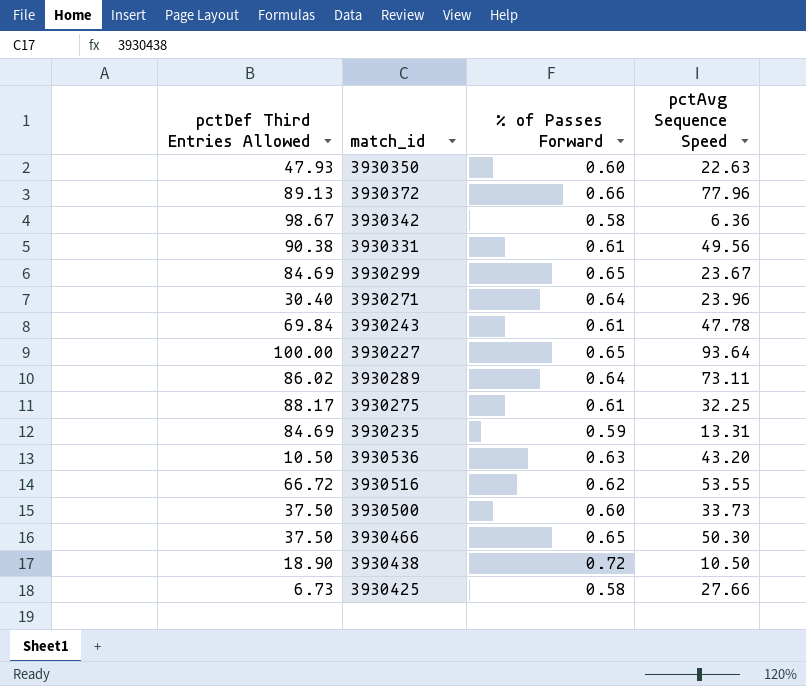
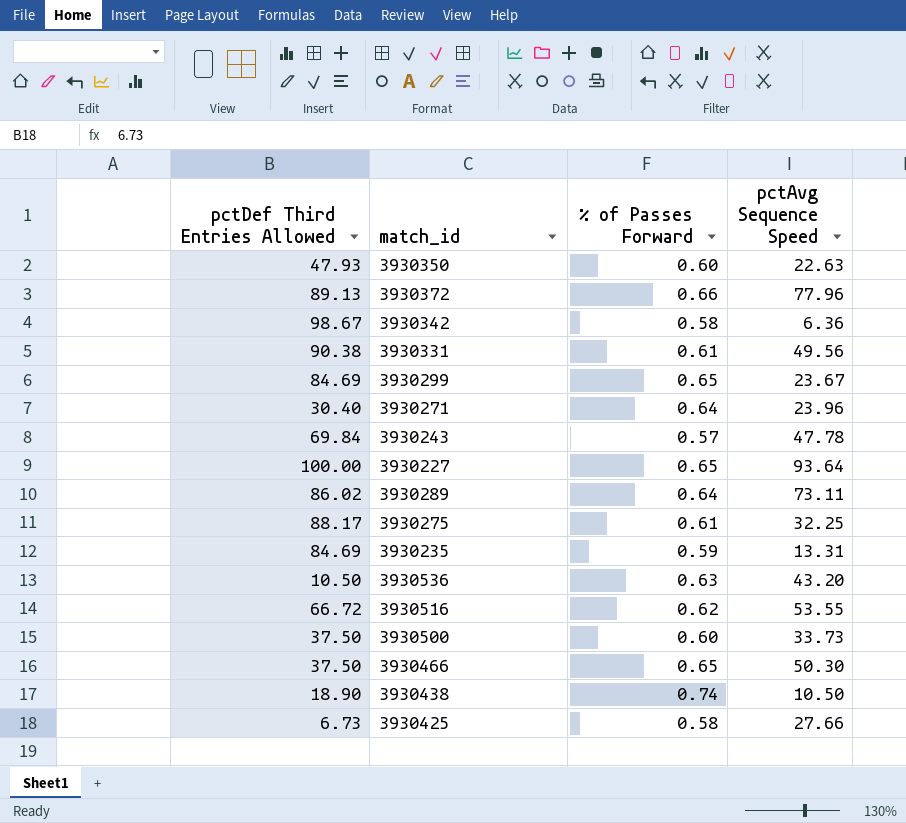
3930243 | % of Passes Forward: 0.61 -> 0.57
3930438 | % of Passes Forward: 0.72 -> 0.74

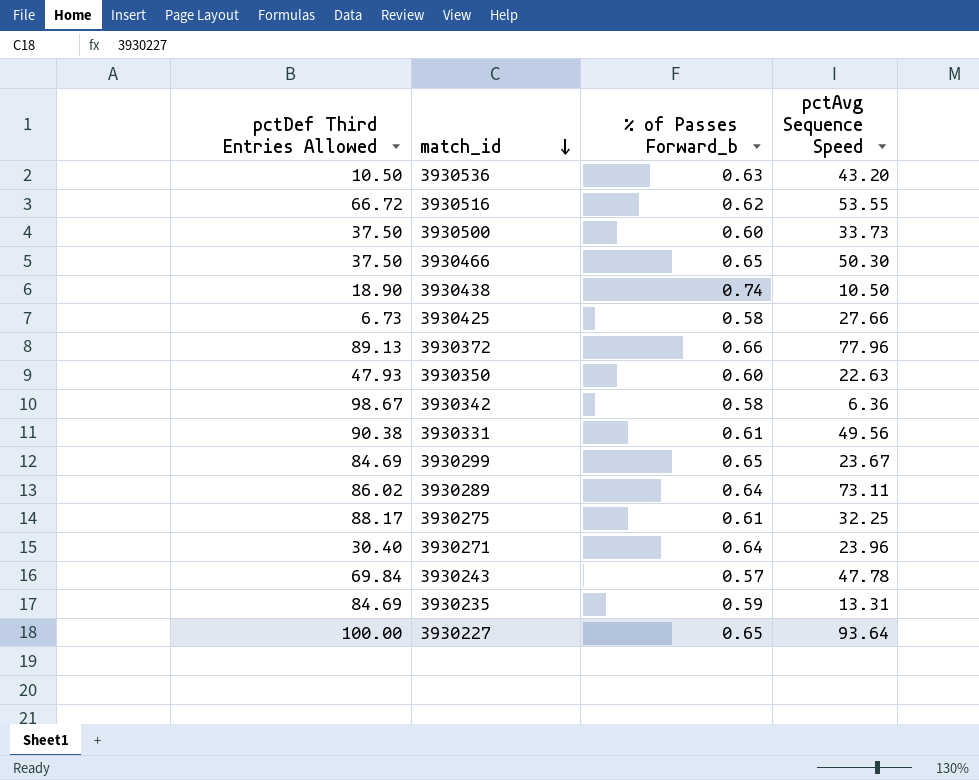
row order: none -> match_id descending
column name: % of Passes Forward -> % of Passes Forward_b

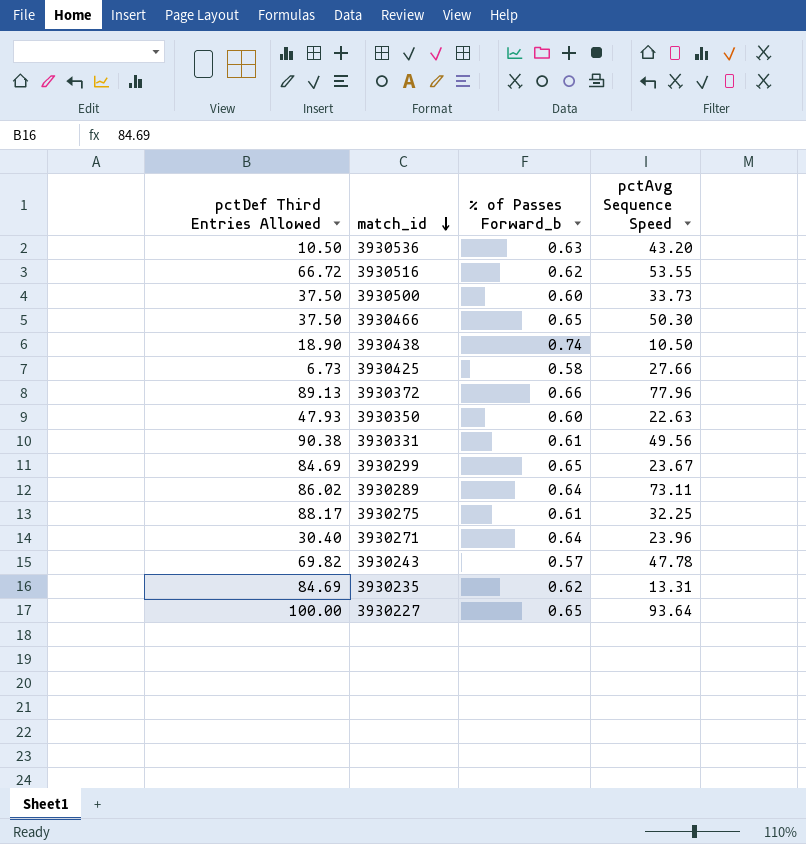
row 3930342: 98.67 | 0.58 | 6.36 -> none
3930243 | pctDef Third Entries Allowed: 69.84 -> 69.82
3930235 | % of Passes Forward_b: 0.59 -> 0.62

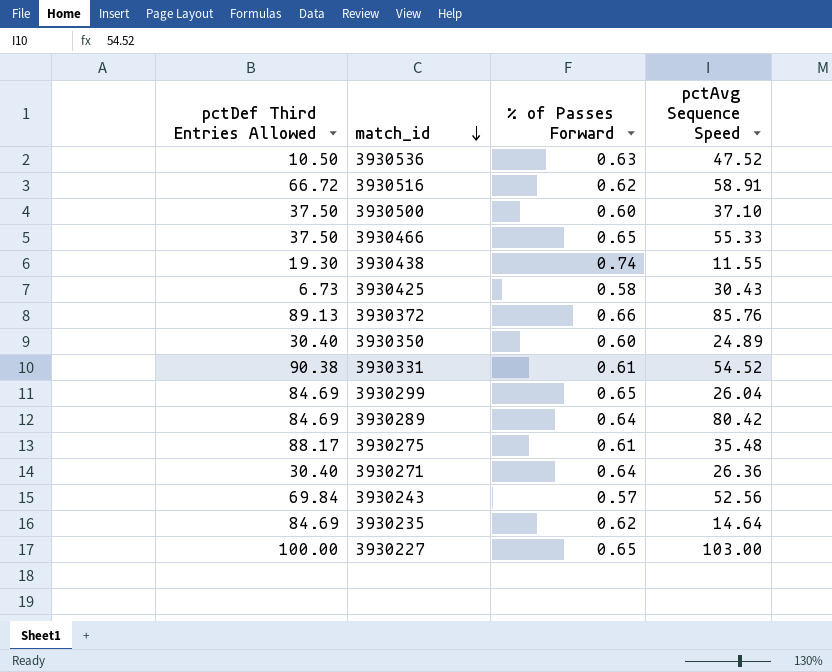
column name: % of Passes Forward_b -> % of Passes Forward
3930536 | pctAvg Sequence Speed: 43.20 -> 47.52
3930516 | pctAvg Sequence Speed: 53.55 -> 58.91
3930500 | pctAvg Sequence Speed: 33.73 -> 37.10
3930466 | pctAvg Sequence Speed: 50.30 -> 55.33
3930438 | pctDef Third Entries Allowed: 18.90 -> 19.30
3930438 | pctAvg Sequence Speed: 10.50 -> 11.55
3930425 | pctAvg Sequence Speed: 27.66 -> 30.43
3930372 | pctAvg Sequence Speed: 77.96 -> 85.76
3930350 | pctDef Third Entries Allowed: 47.93 -> 30.40
3930350 | pctAvg Sequence Speed: 22.63 -> 24.89
3930331 | pctAvg Sequence Speed: 49.56 -> 54.52
3930299 | pctAvg Sequence Speed: 23.67 -> 26.04
3930289 | pctDef Third Entries Allowed: 86.02 -> 84.69
3930289 | pctAvg Sequence Speed: 73.11 -> 80.42
3930275 | pctAvg Sequence Speed: 32.25 -> 35.48
3930271 | pctAvg Sequence Speed: 23.96 -> 26.36
3930243 | pctDef Third Entries Allowed: 69.82 -> 69.84
3930243 | pctAvg Sequence Speed: 47.78 -> 52.56
3930235 | pctAvg Sequence Speed: 13.31 -> 14.64
3930227 | pctAvg Sequence Speed: 93.64 -> 103.00

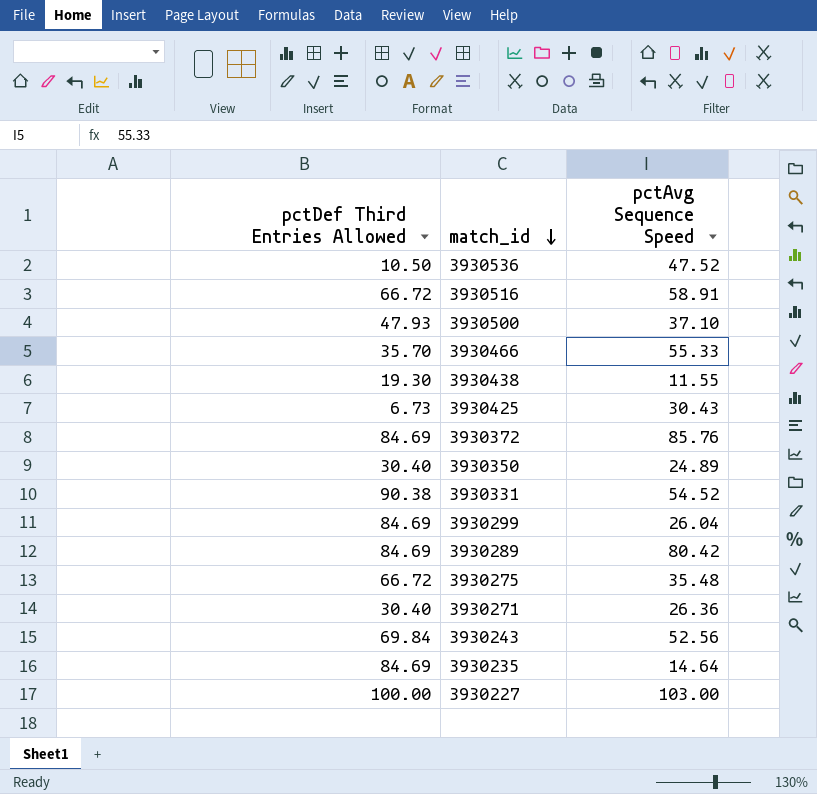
column % of Passes Forward | position: 3 -> none
3930500 | pctDef Third Entries Allowed: 37.50 -> 47.93
3930466 | pctDef Third Entries Allowed: 37.50 -> 35.70
3930372 | pctDef Third Entries Allowed: 89.13 -> 84.69
3930275 | pctDef Third Entries Allowed: 88.17 -> 66.72

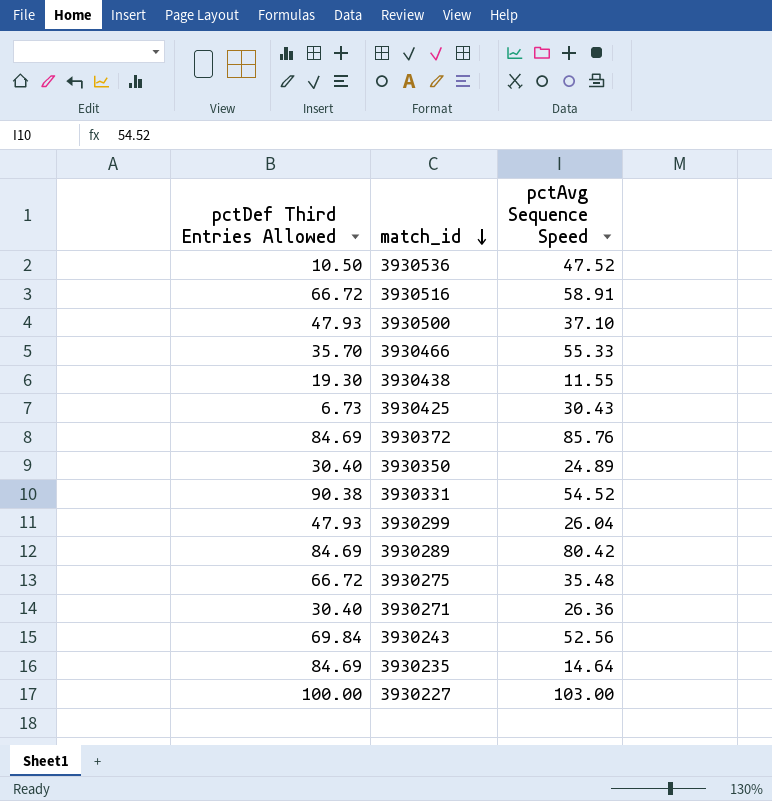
3930299 | pctDef Third Entries Allowed: 84.69 -> 47.93

